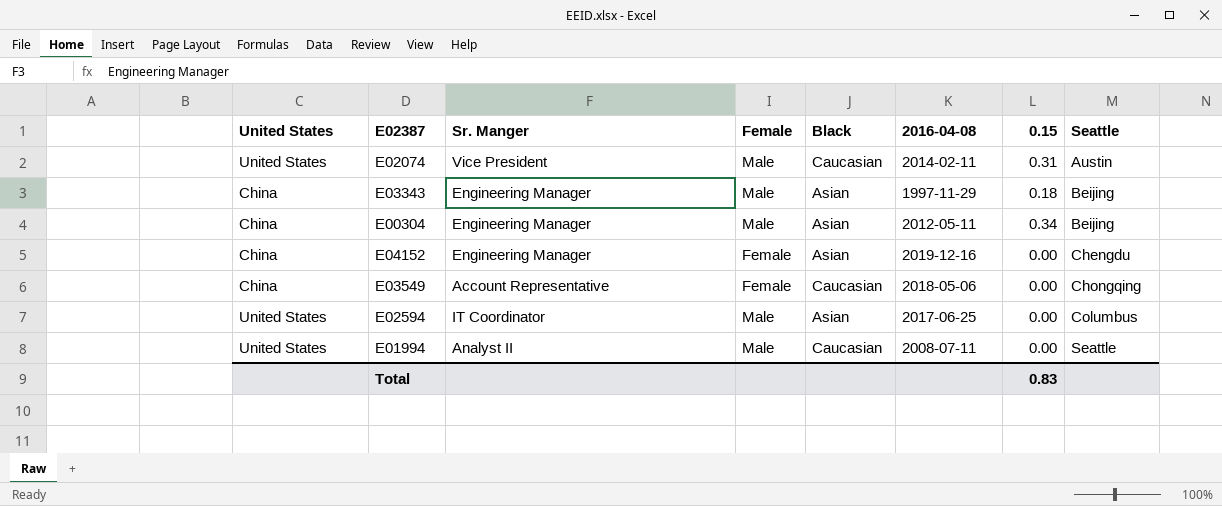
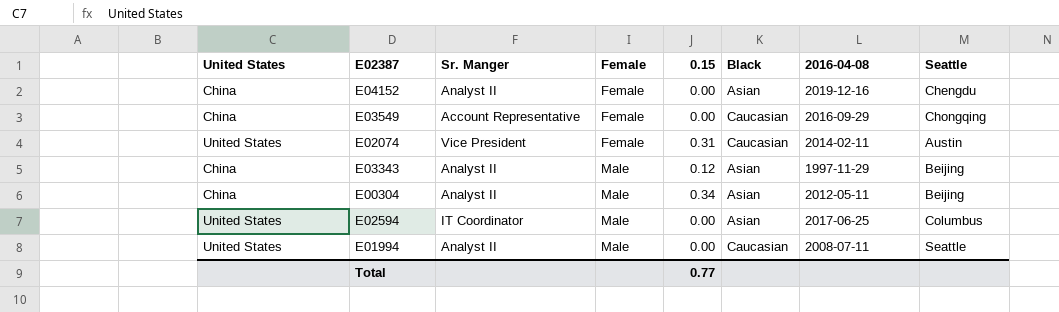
row order: Seattle ascending -> Female ascending
column 0.15 | position: 7 -> 5
E04152 | Sr. Manger: Engineering Manager -> Analyst II
E03549 | 2016-04-08: 2018-05-06 -> 2016-09-29
E02074 | Female: Male -> Female
E03343 | Sr. Manger: Engineering Manager -> Analyst II
E03343 | 0.15: 0.18 -> 0.12
E00304 | Sr. Manger: Engineering Manager -> Analyst II
Total | 0.15: 0.83 -> 0.77

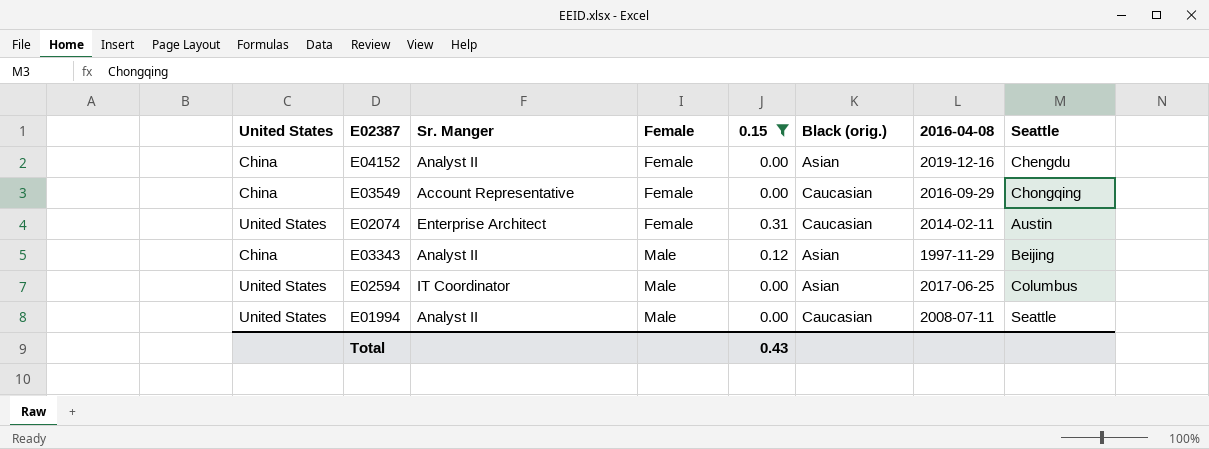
filter: none -> 0.15 != 0.34
column name: Black -> Black (orig.)
E02074 | Sr. Manger: Vice President -> Enterprise Architect
Total | 0.15: 0.77 -> 0.43

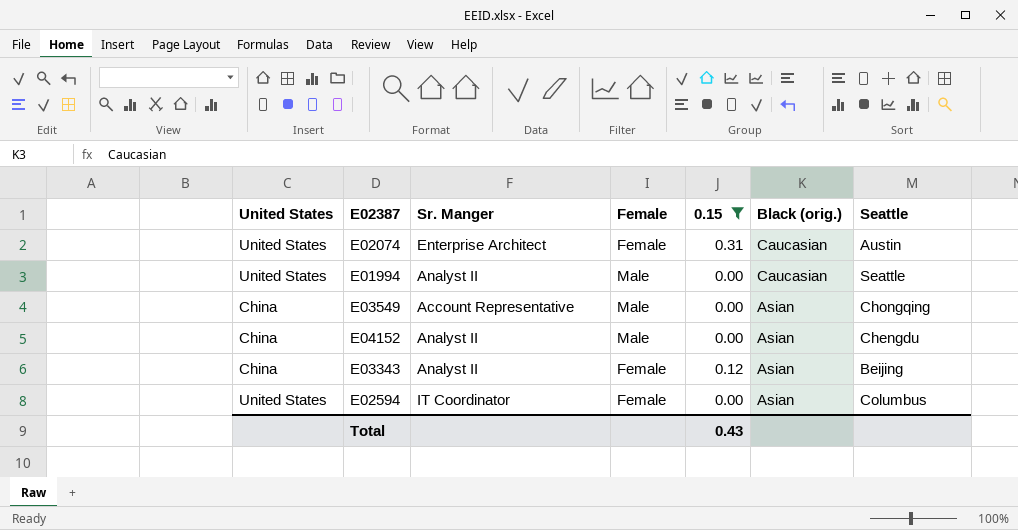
row order: Female ascending -> Black (orig.) descending
column 2016-04-08 | position: 7 -> none
E03549 | Female: Female -> Male
E03549 | Black (orig.): Caucasian -> Asian
E04152 | Female: Female -> Male
E03343 | Female: Male -> Female
E02594 | Female: Male -> Female

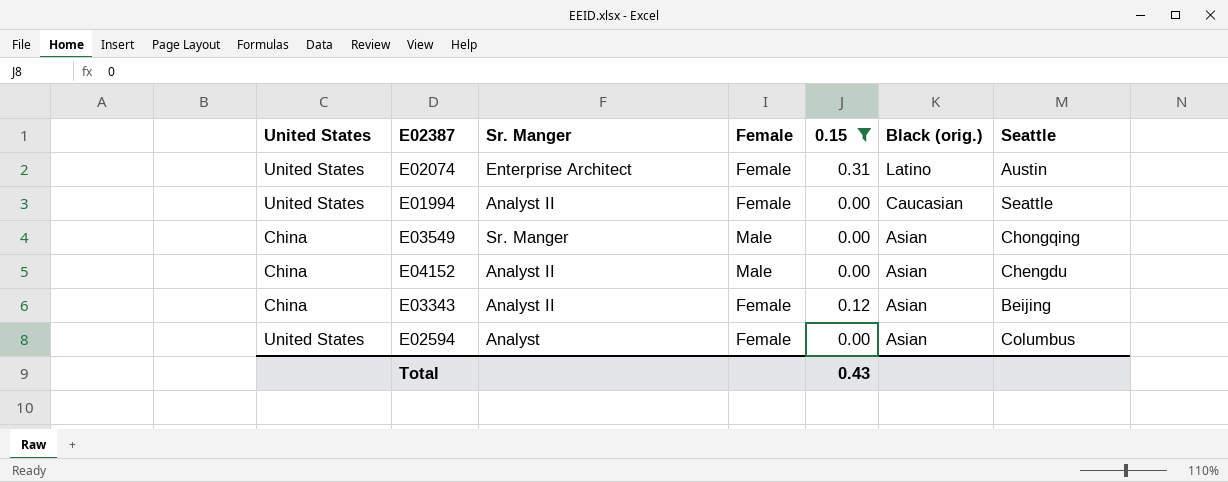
E02074 | Black (orig.): Caucasian -> Latino
E01994 | Female: Male -> Female
E03549 | Sr. Manger: Account Representative -> Sr. Manger
E02594 | Sr. Manger: IT Coordinator -> Analyst

